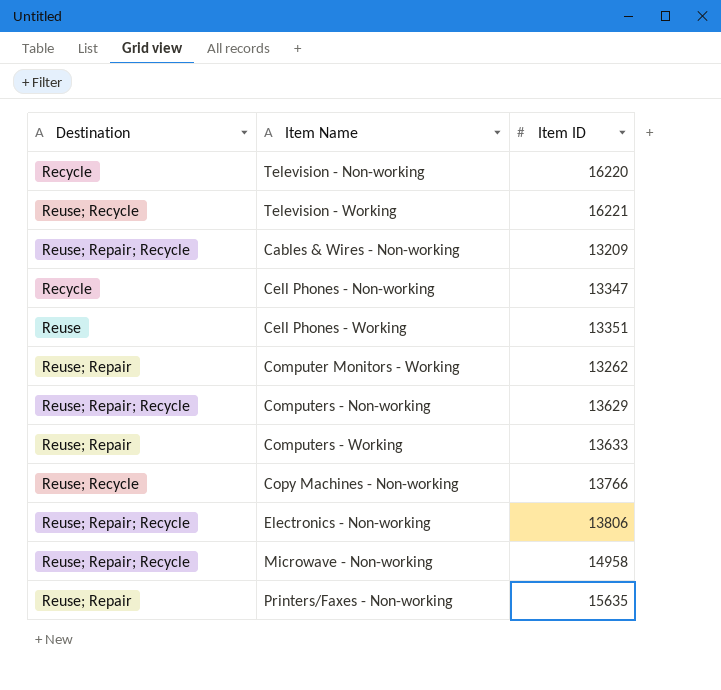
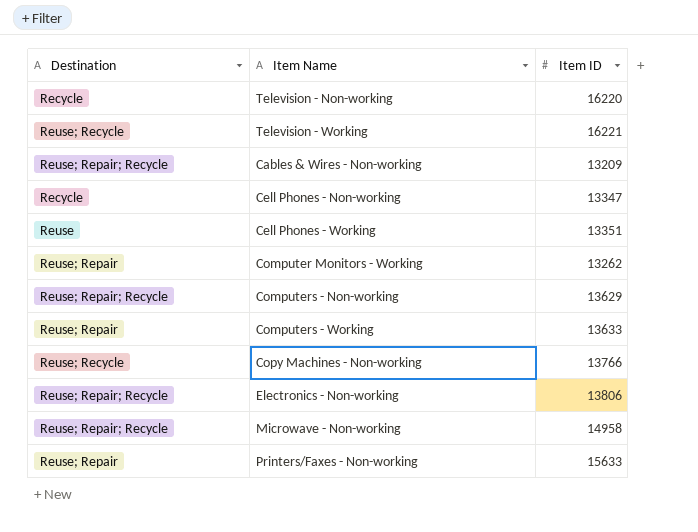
Printers/Faxes - Non-working | Item ID: 15635 -> 15633

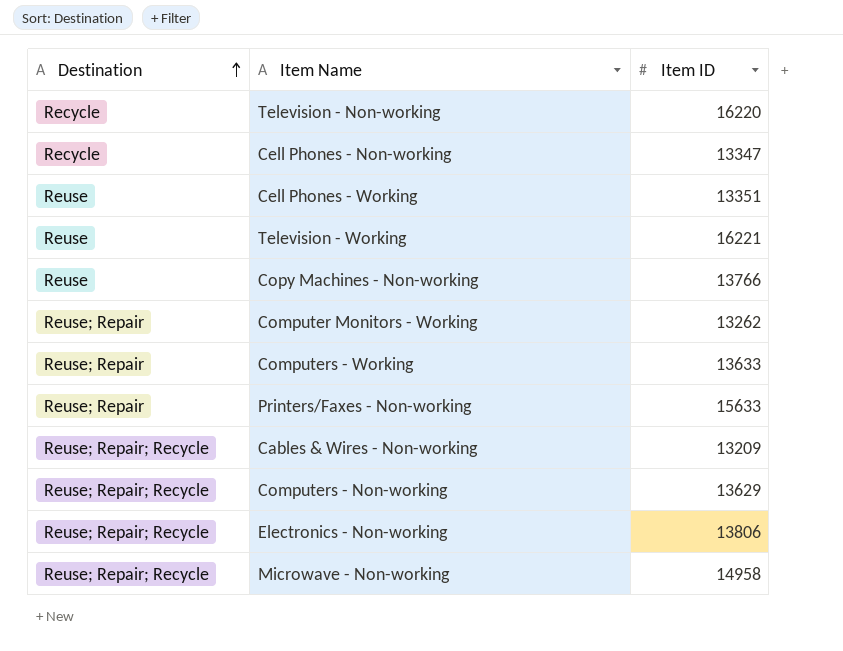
row order: none -> Destination ascending
Television - Working | Destination: Reuse; Recycle -> Reuse
Copy Machines - Non-working | Destination: Reuse; Recycle -> Reuse

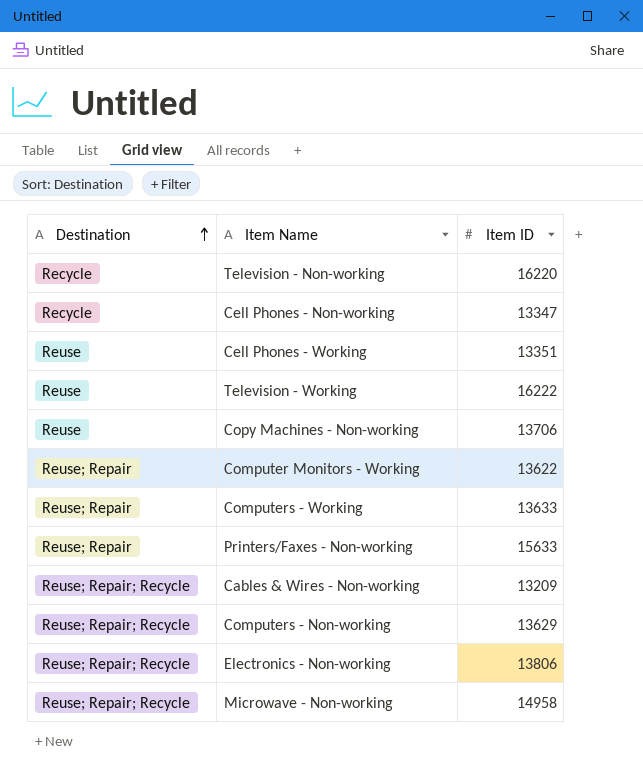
Television - Working | Item ID: 16221 -> 16222
Copy Machines - Non-working | Item ID: 13766 -> 13706
Computer Monitors - Working | Item ID: 13262 -> 13622

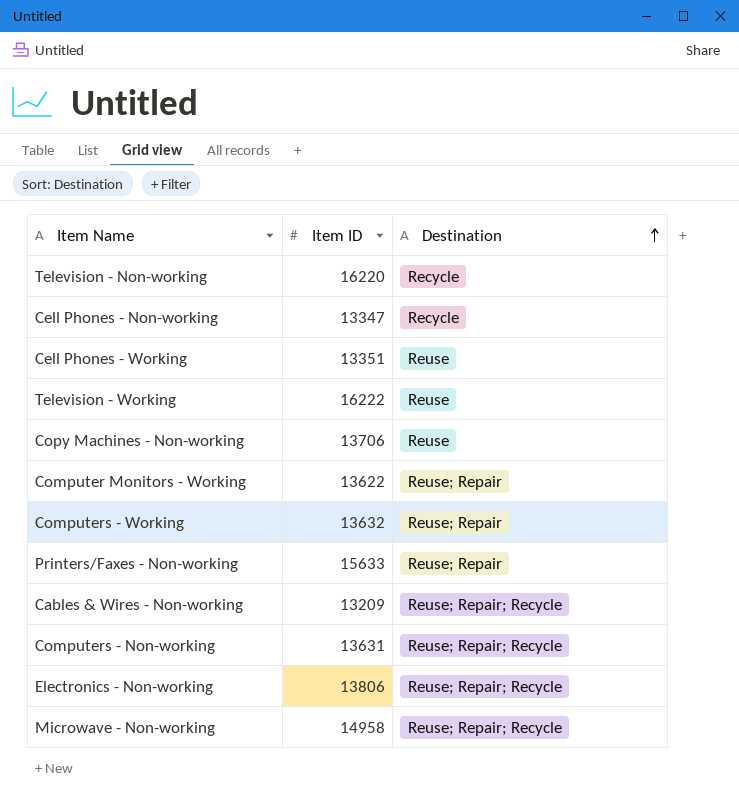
column Destination | position: 1 -> 3
Computers - Working | Item ID: 13633 -> 13632
Computers - Non-working | Item ID: 13629 -> 13631

